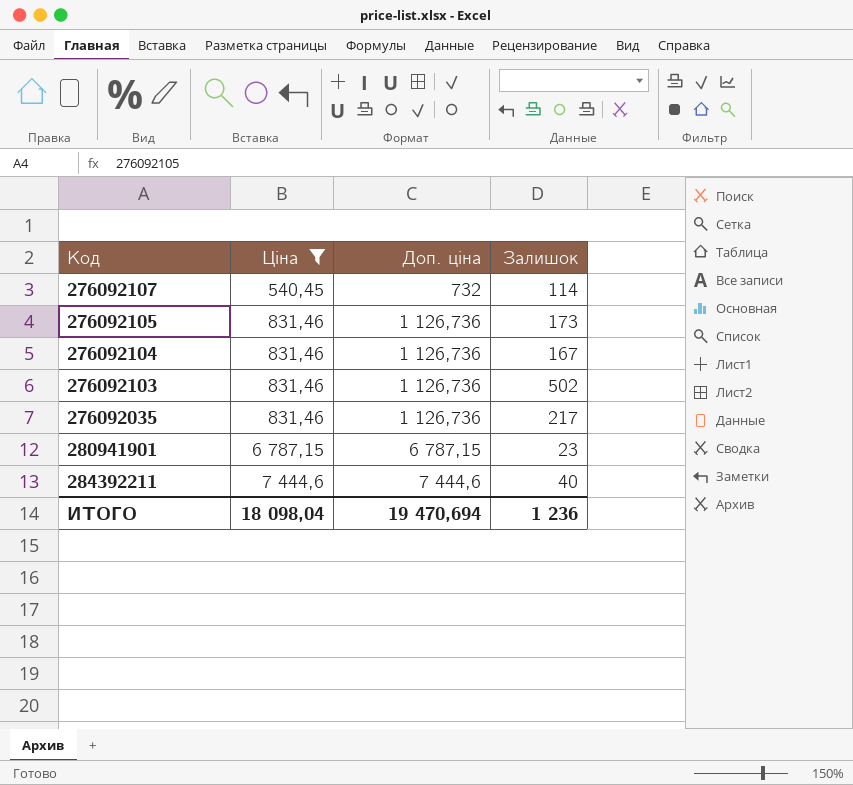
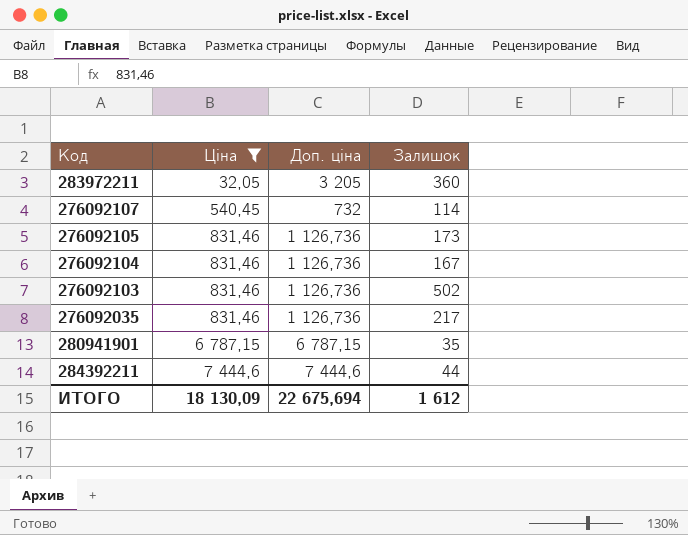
row 283972211: none -> 32,05 | 3 205 | 360
280941901 | Залишок: 23 -> 35
284392211 | Залишок: 40 -> 44
ИТОГО | Ціна: 18 098,04 -> 18 130,09
ИТОГО | Доп. ціна: 19 470,694 -> 22 675,694
ИТОГО | Залишок: 1 236 -> 1 612

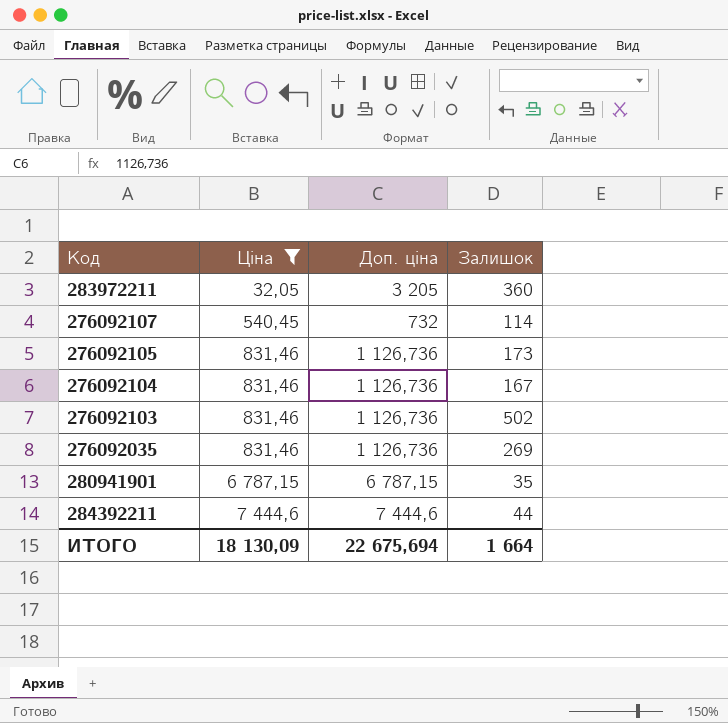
276092035 | Залишок: 217 -> 269
ИТОГО | Залишок: 1 612 -> 1 664

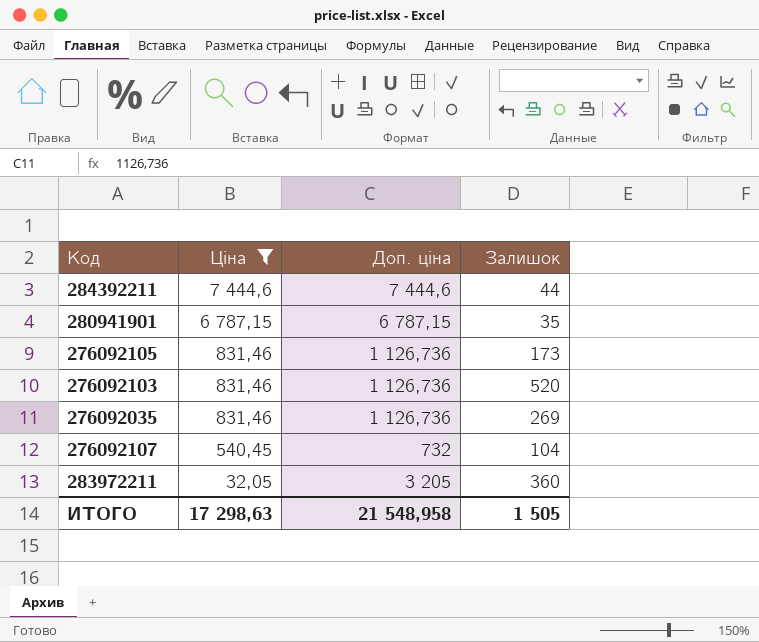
row order: Ціна ascending -> Ціна descending
row 276092104: 831,46 | 1 126,736 | 167 -> none
276092103 | Залишок: 502 -> 520
276092107 | Залишок: 114 -> 104
ИТОГО | Ціна: 18 130,09 -> 17 298,63
ИТОГО | Доп. ціна: 22 675,694 -> 21 548,958
ИТОГО | Залишок: 1 664 -> 1 505

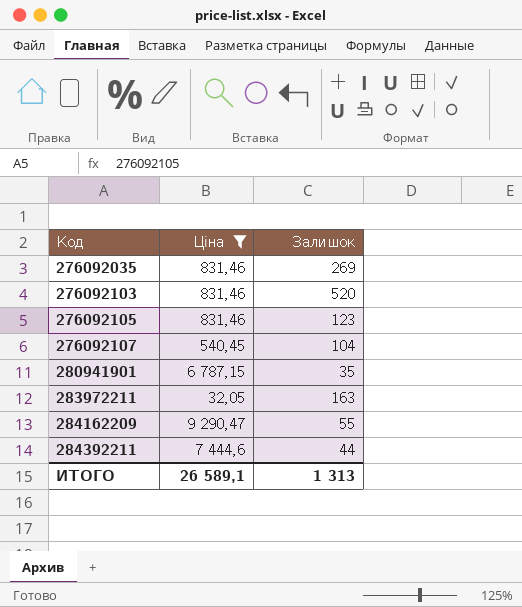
row order: Ціна descending -> Код ascending
column Доп. ціна | position: 3 -> none
276092105 | Залишок: 173 -> 123
283972211 | Залишок: 360 -> 163
row 284162209: none -> 9 290,47 | 55
ИТОГО | Ціна: 17 298,63 -> 26 589,1
ИТОГО | Залишок: 1 505 -> 1 313

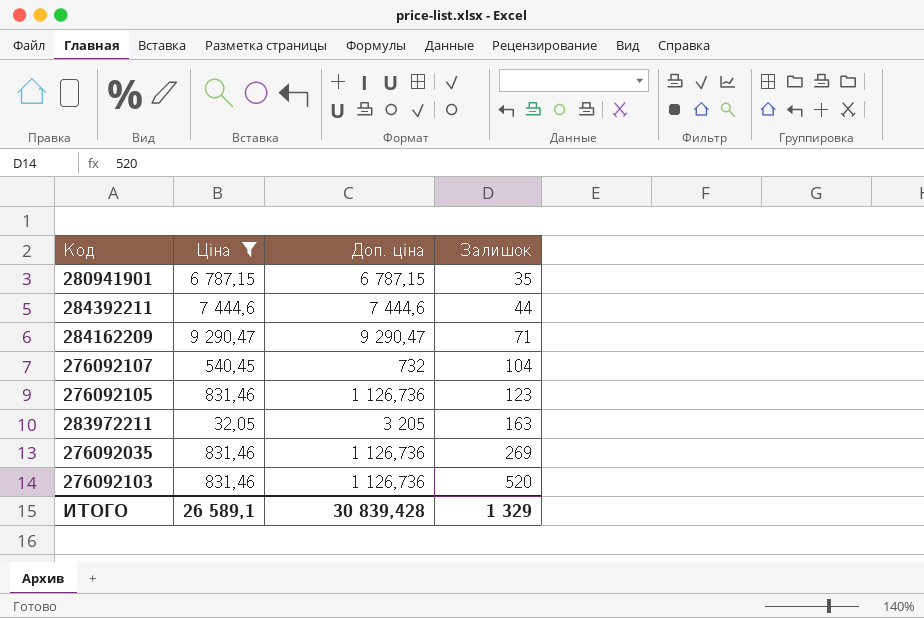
row order: Код ascending -> Залишок ascending
column Доп. ціна | position: none -> 3
284162209 | Залишок: 55 -> 71
ИТОГО | Залишок: 1 313 -> 1 329

